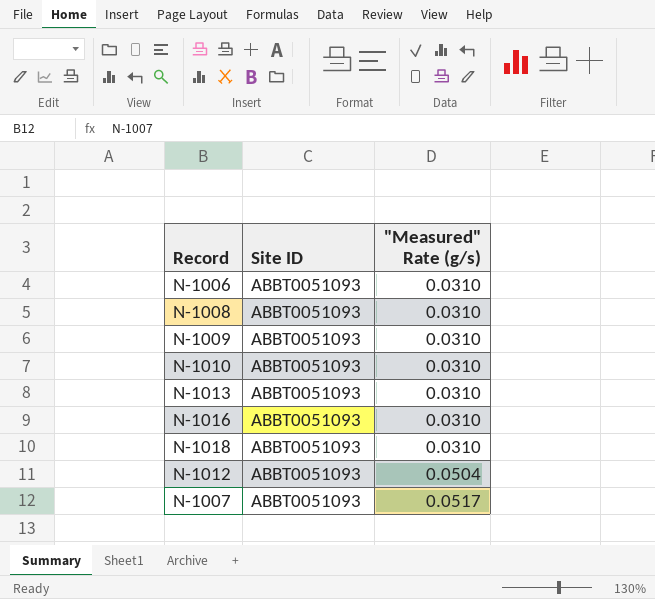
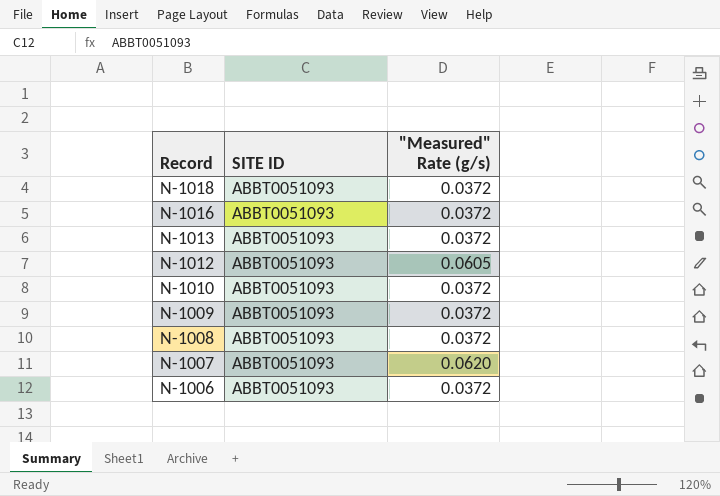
row order: "Measured" Rate (g/s) ascending -> Record descending
column name: Site ID -> SITE ID
N-1018 | "Measured" Rate (g/s): 0.0310 -> 0.0372
N-1016 | "Measured" Rate (g/s): 0.0310 -> 0.0372
N-1013 | "Measured" Rate (g/s): 0.0310 -> 0.0372
N-1012 | "Measured" Rate (g/s): 0.0504 -> 0.0605
N-1010 | "Measured" Rate (g/s): 0.0310 -> 0.0372
N-1009 | "Measured" Rate (g/s): 0.0310 -> 0.0372
N-1008 | "Measured" Rate (g/s): 0.0310 -> 0.0372
N-1007 | "Measured" Rate (g/s): 0.0517 -> 0.0620
N-1006 | "Measured" Rate (g/s): 0.0310 -> 0.0372

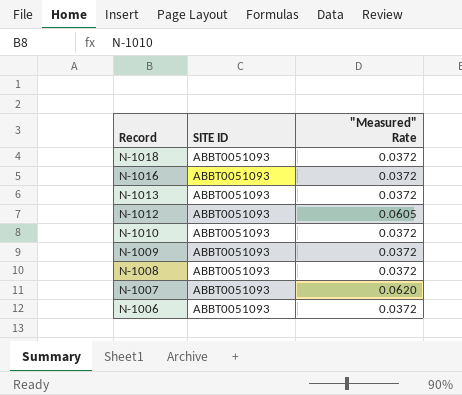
column name: "Measured" Rate (g/s) -> "Measured" Rate

